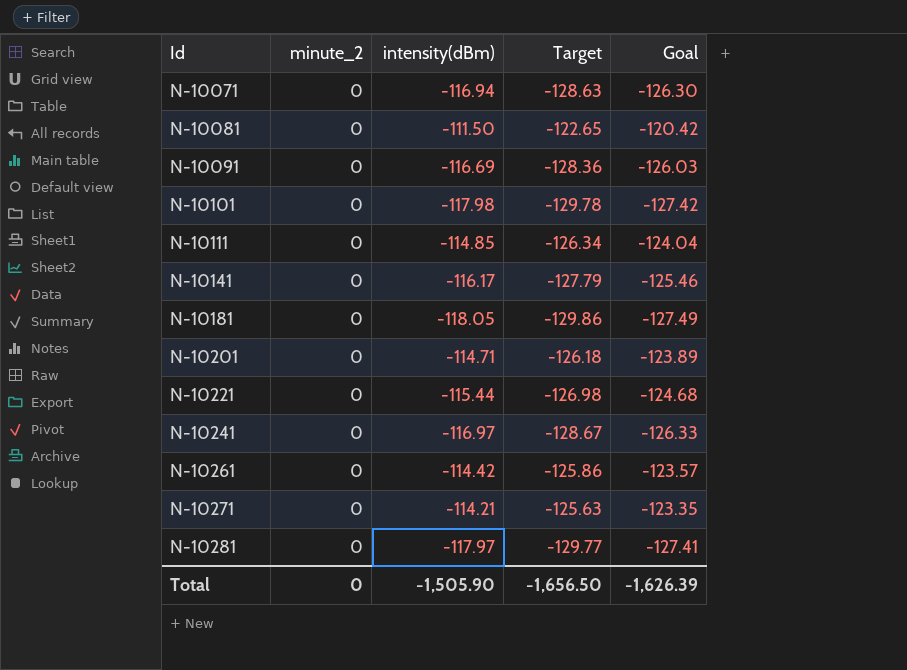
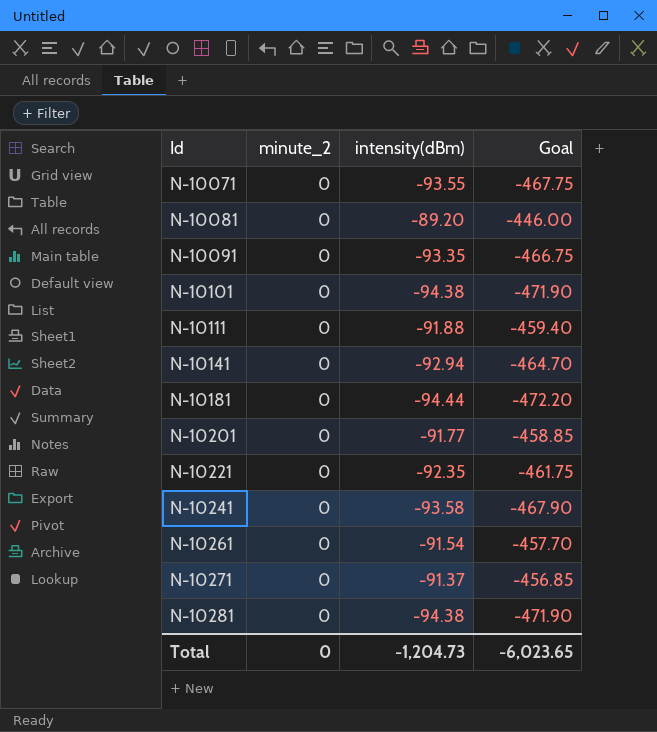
column Target | formula: [intensity(dBm)] * 1.1 -> none
column Goal | formula: [intensity(dBm)] * 1.08 -> [intensity(dBm)] * 5
N-10071 | intensity(dBm): -116.94 -> -93.55
N-10081 | intensity(dBm): -111.50 -> -89.20
N-10091 | intensity(dBm): -116.69 -> -93.35
N-10101 | intensity(dBm): -117.98 -> -94.38
N-10111 | intensity(dBm): -114.85 -> -91.88
N-10141 | intensity(dBm): -116.17 -> -92.94
N-10181 | intensity(dBm): -118.05 -> -94.44
N-10201 | intensity(dBm): -114.71 -> -91.77
N-10221 | intensity(dBm): -115.44 -> -92.35
N-10241 | intensity(dBm): -116.97 -> -93.58
N-10261 | intensity(dBm): -114.42 -> -91.54
N-10271 | intensity(dBm): -114.21 -> -91.37
N-10281 | intensity(dBm): -117.97 -> -94.38
Total | intensity(dBm): -1,505.90 -> -1,204.73
Total | Goal: -1,626.39 -> -6,023.65

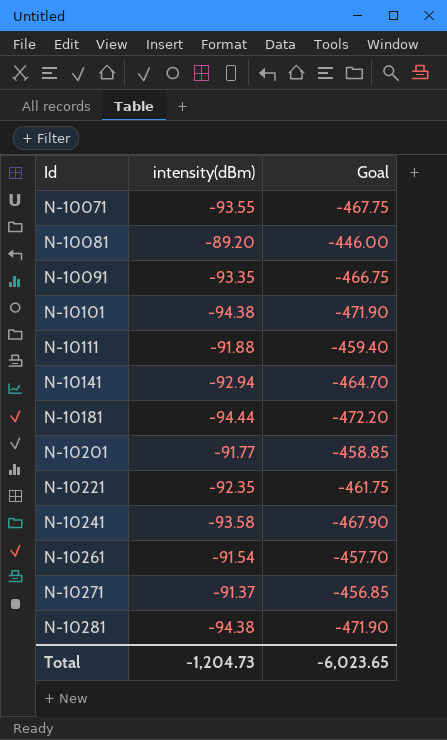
column minute_2 | position: 2 -> none

